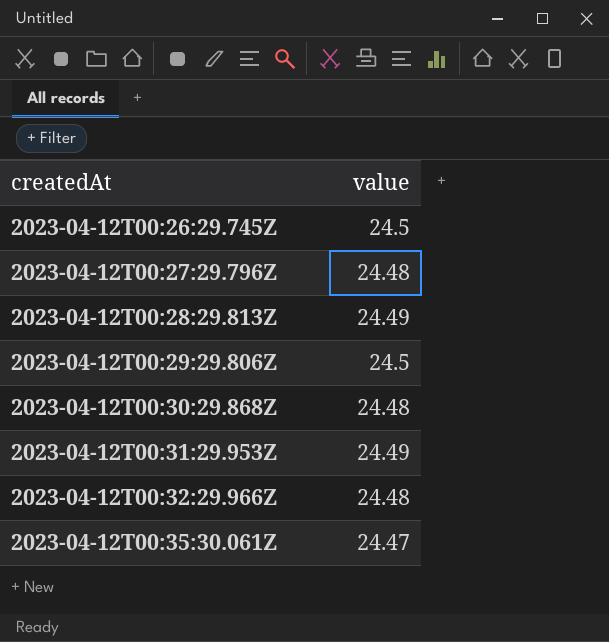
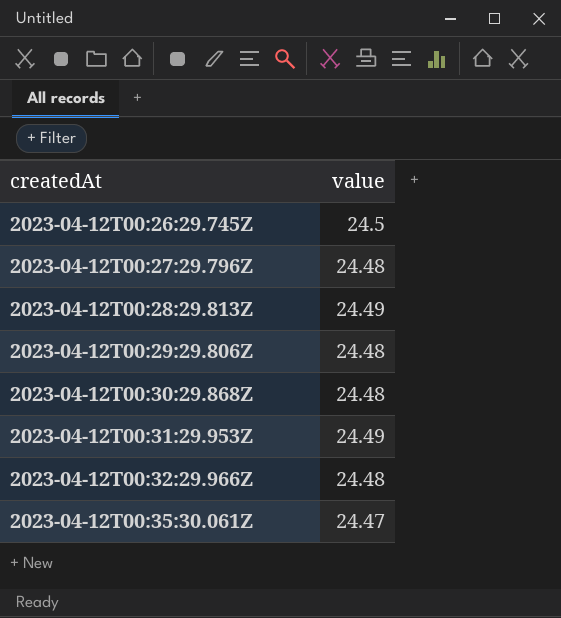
2023-04-12T00:29:29.806Z | value: 24.5 -> 24.48

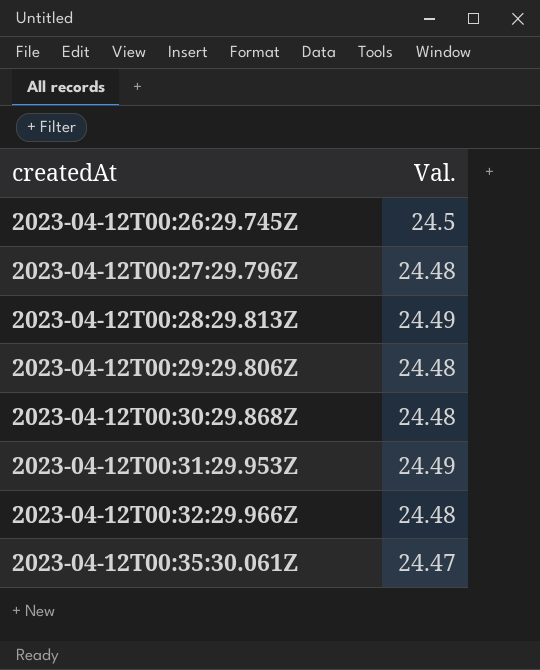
column name: value -> Val.

